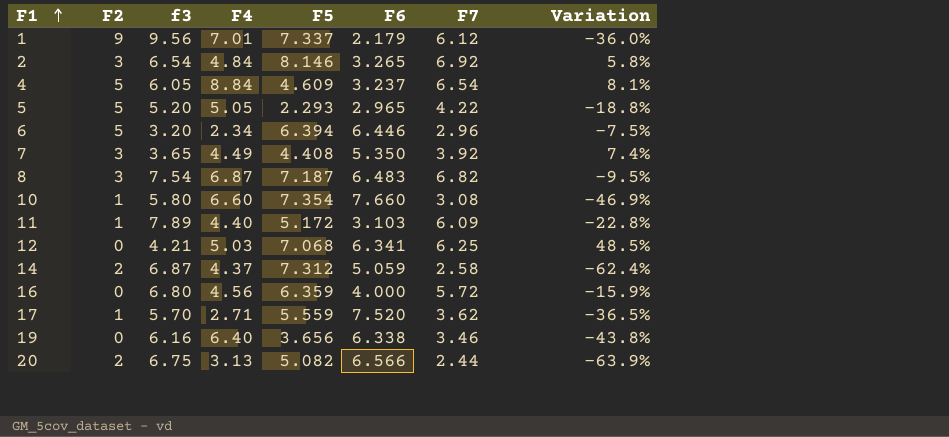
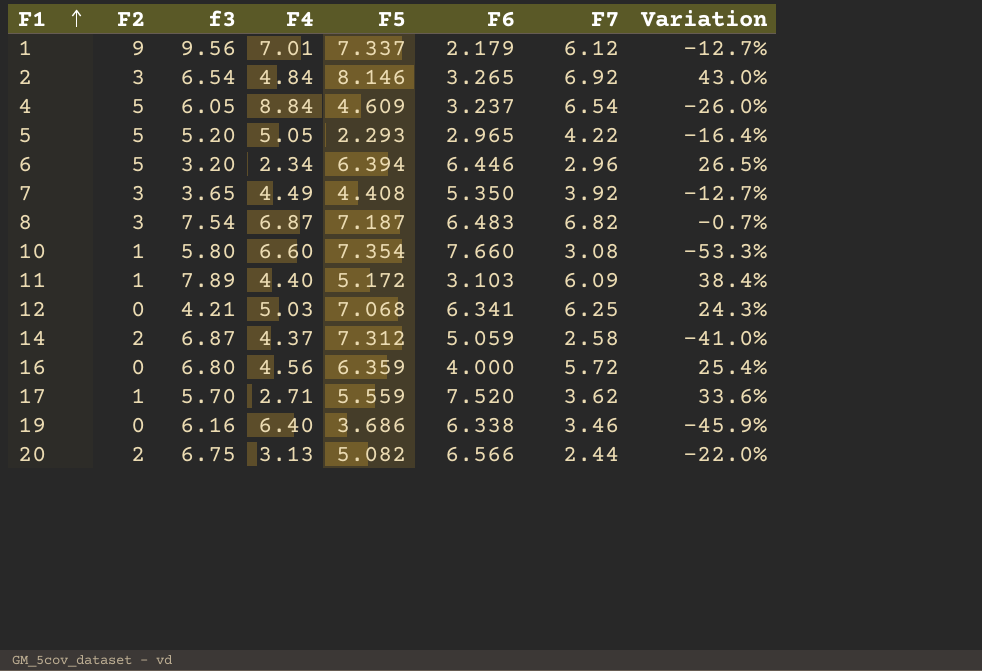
column Variation | formula: ([F7] - [f3]) / [f3] -> ([F7] - [F4]) / [F4]
19 | F5: 3.656 -> 3.686

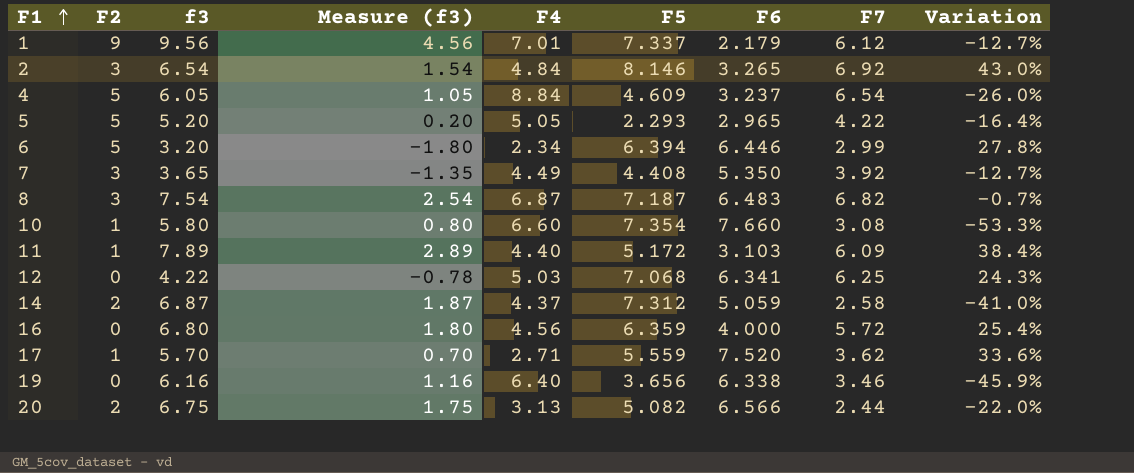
column Measure (f3) | formula: none -> [f3] - 5
6 | F7: 2.96 -> 2.99
6 | Variation: 26.5% -> 27.8%
12 | f3: 4.21 -> 4.22
19 | F5: 3.686 -> 3.656

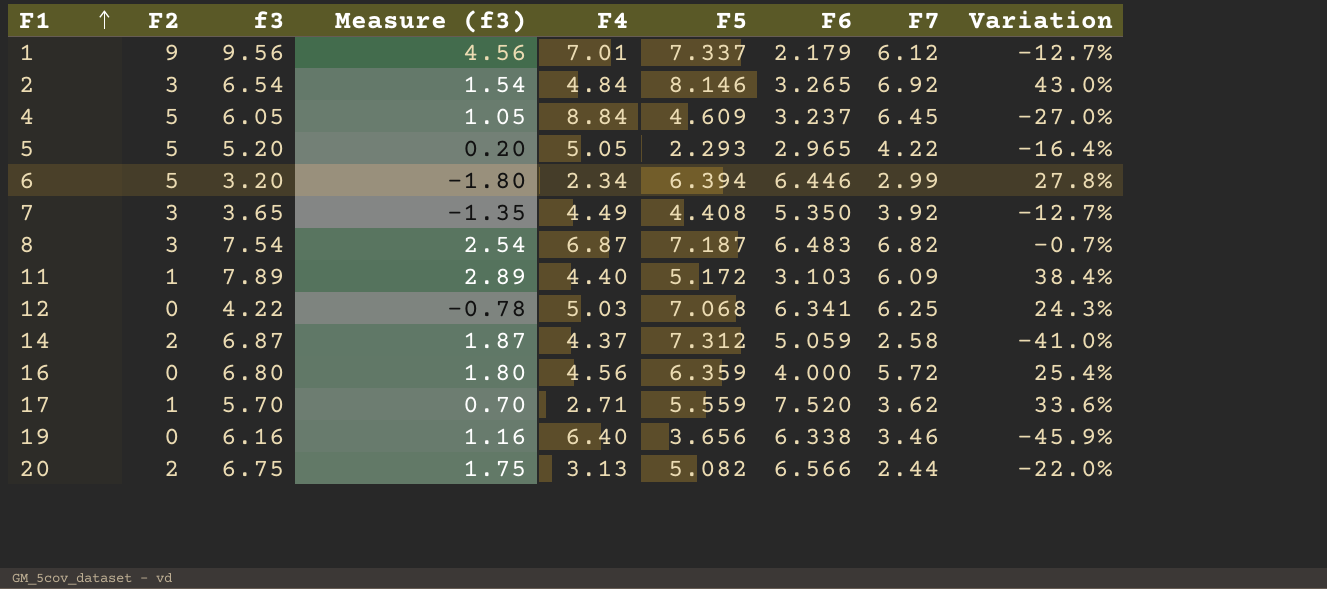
row 10: 1 | 5.80 | 0.80 | 6.60 | 7.354 | 7.660 | 3.08 | -53.3% -> none
4 | F7: 6.54 -> 6.45
4 | Variation: -26.0% -> -27.0%

